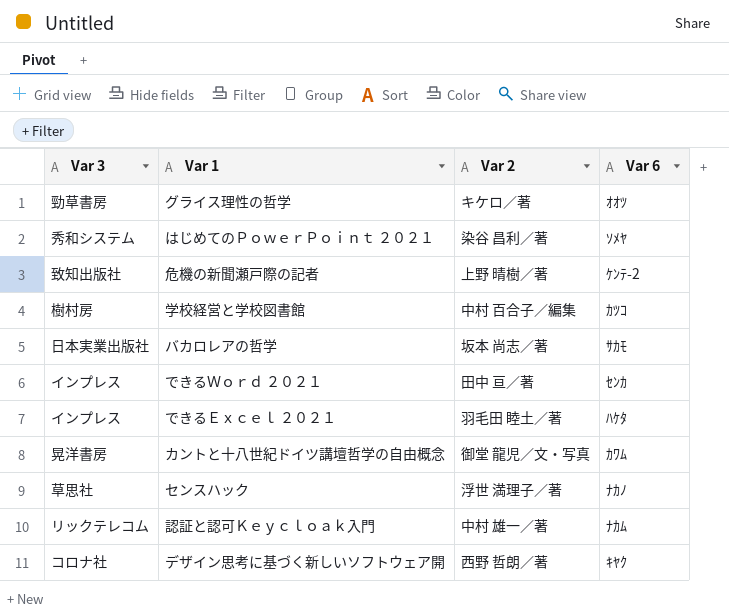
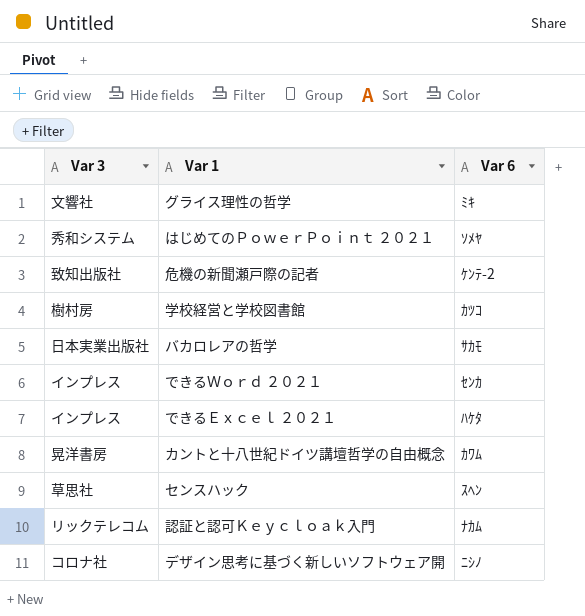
column Var 2 | position: 3 -> none
グライス理性の哲学 | Var 3: 勁草書房 -> 文響社
グライス理性の哲学 | Var 6: ｵｵﾂ -> ﾐｷ
センスハック | Var 6: ﾅｶﾉ -> ｽﾍﾝ
デザイン思考に基づく新しいソフトウェア開 | Var 6: ｷﾔｸ -> ﾆｼﾉ

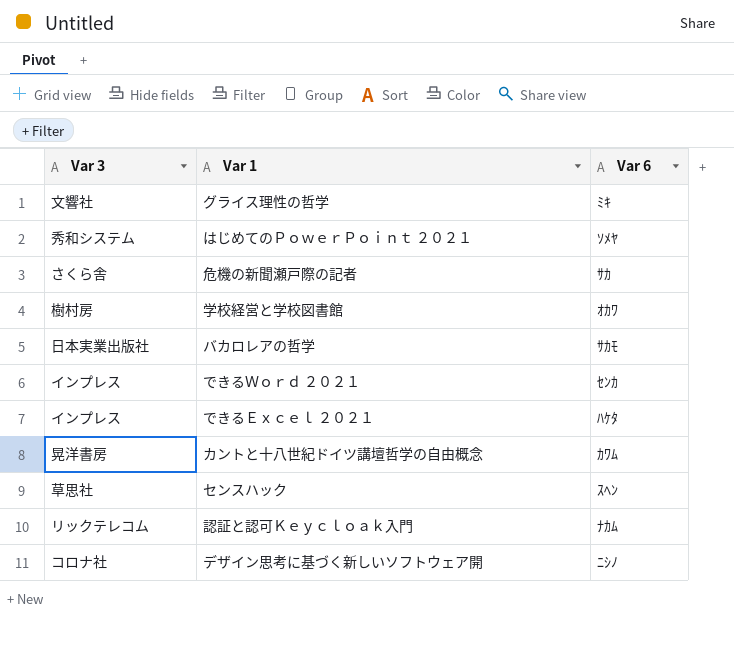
危機の新聞瀬戸際の記者 | Var 3: 致知出版社 -> さくら舎
危機の新聞瀬戸際の記者 | Var 6: ｹﾝﾃ-2 -> ｻｶ
学校経営と学校図書館 | Var 6: ｶﾂｺ -> ｵｶﾜ

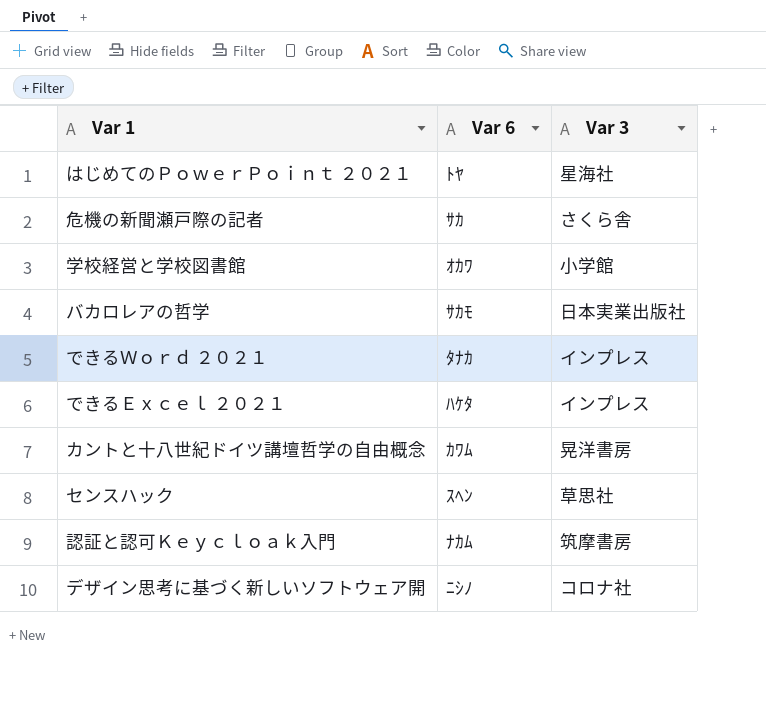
column Var 3 | position: 1 -> 3
row グライス理性の哲学: 文響社 | ﾐｷ -> none
はじめてのＰｏｗｅｒＰｏｉｎｔ ２０２１ | Var 6: ｿﾒﾔ -> ﾄﾔ
はじめてのＰｏｗｅｒＰｏｉｎｔ ２０２１ | Var 3: 秀和システム -> 星海社
学校経営と学校図書館 | Var 3: 樹村房 -> 小学館
できるＷｏｒｄ ２０２１ | Var 6: ｾﾝｶ -> ﾀﾅｶ
認証と認可Ｋｅｙｃｌｏａｋ入門 | Var 3: リックテレコム -> 筑摩書房

